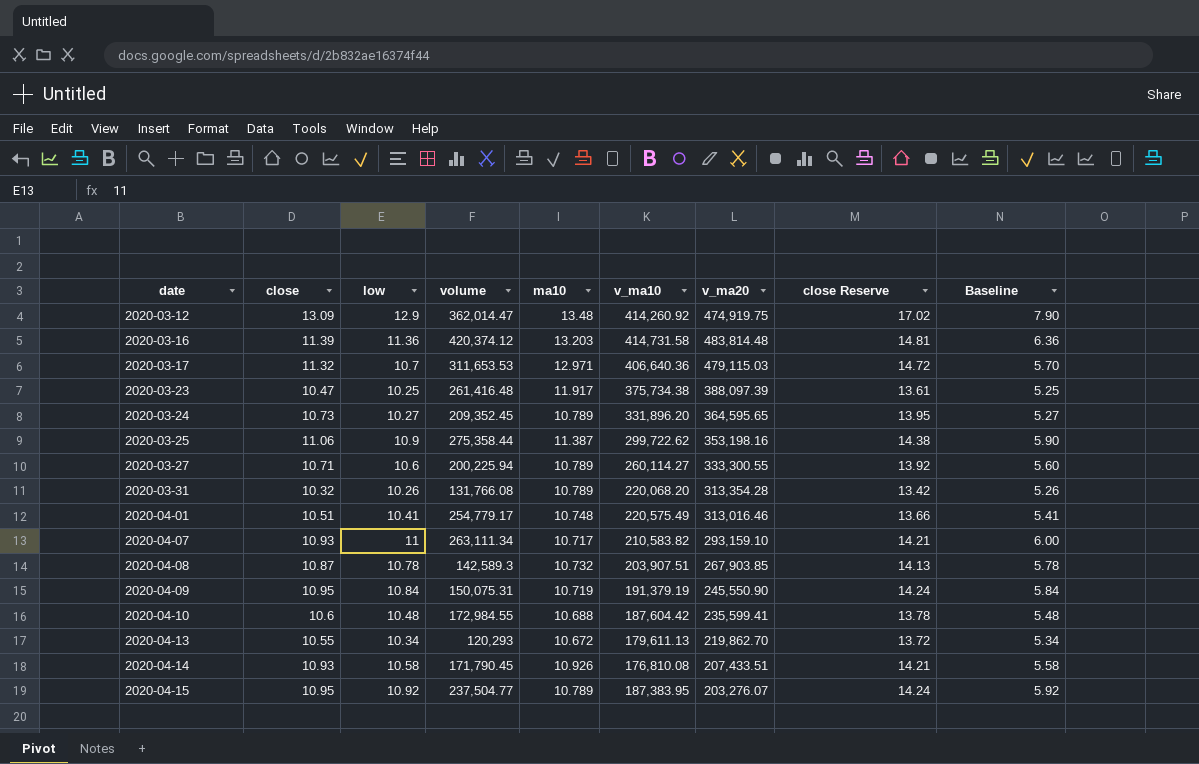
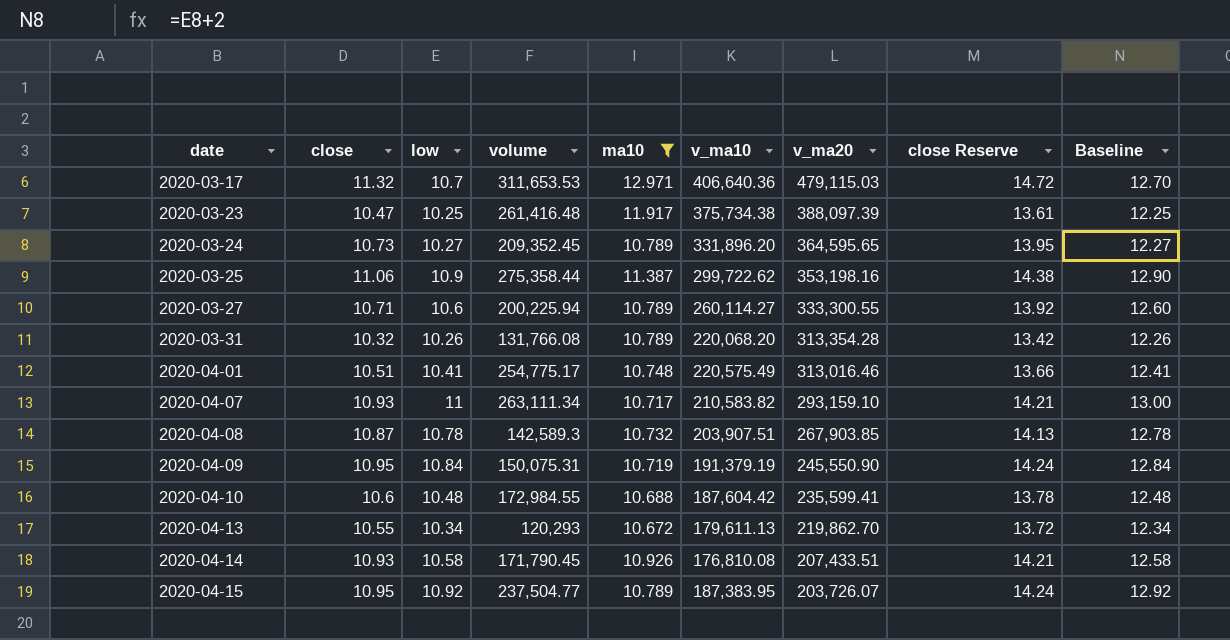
filter: none -> ma10 <= 12.971
column Baseline | formula: [low] - 5 -> [low] + 2
2020-04-01 | volume: 254,779.17 -> 254,775.17
2020-04-15 | v_ma20: 203,276.07 -> 203,726.07

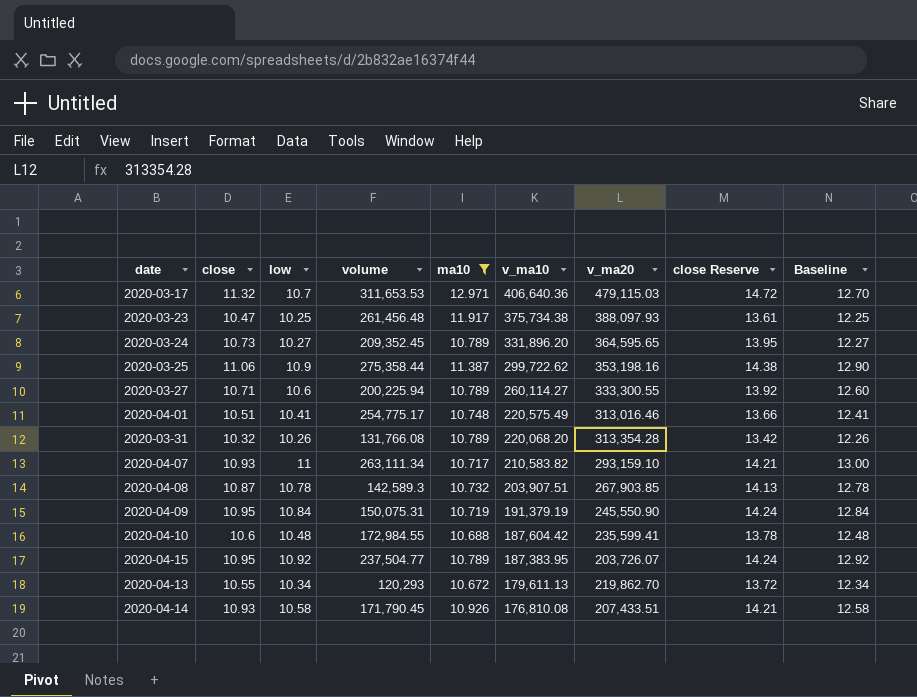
row order: date ascending -> v_ma10 descending
2020-03-23 | volume: 261,416.48 -> 261,456.48
2020-03-23 | v_ma20: 388,097.39 -> 388,097.93

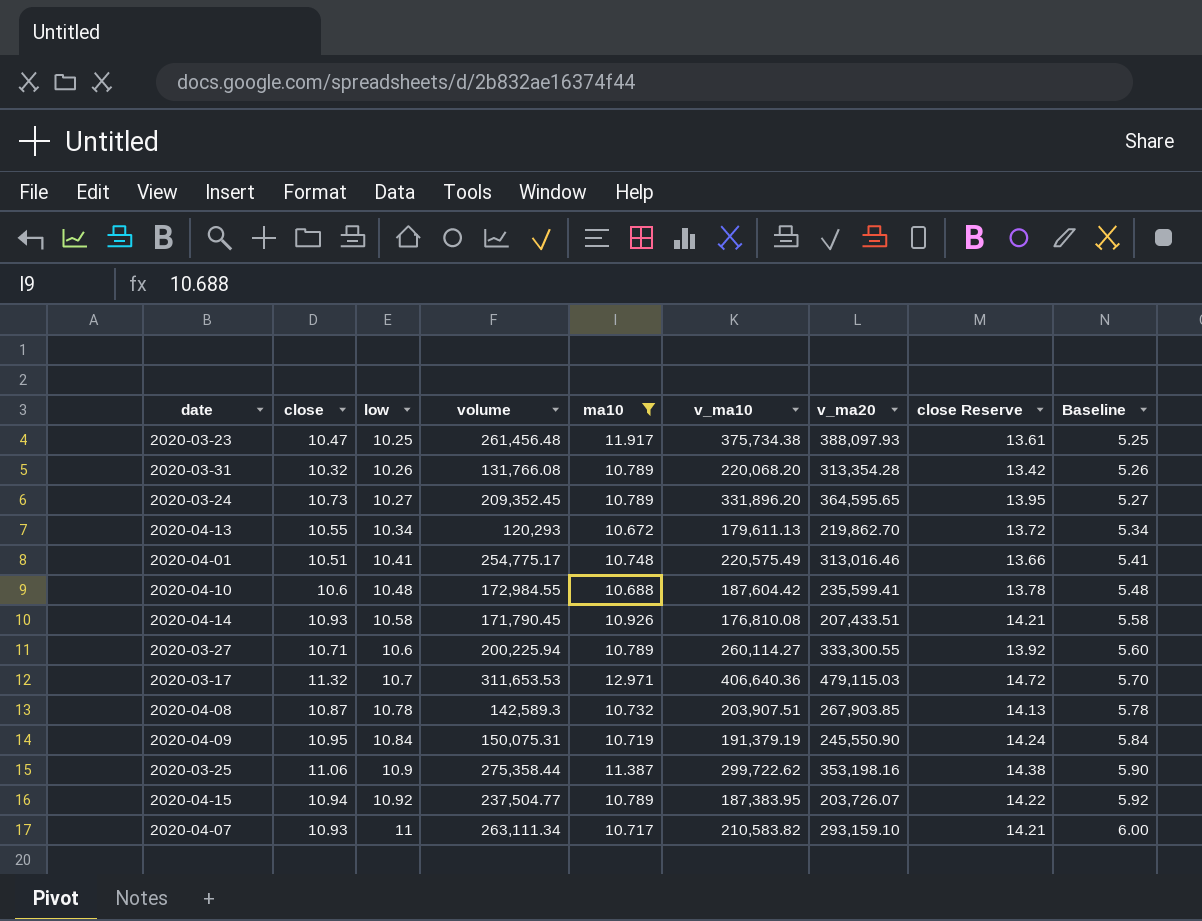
row order: v_ma10 descending -> low ascending
column Baseline | formula: [low] + 2 -> [low] - 5
2020-04-15 | close: 10.95 -> 10.94
2020-04-15 | close Reserve: 14.24 -> 14.22

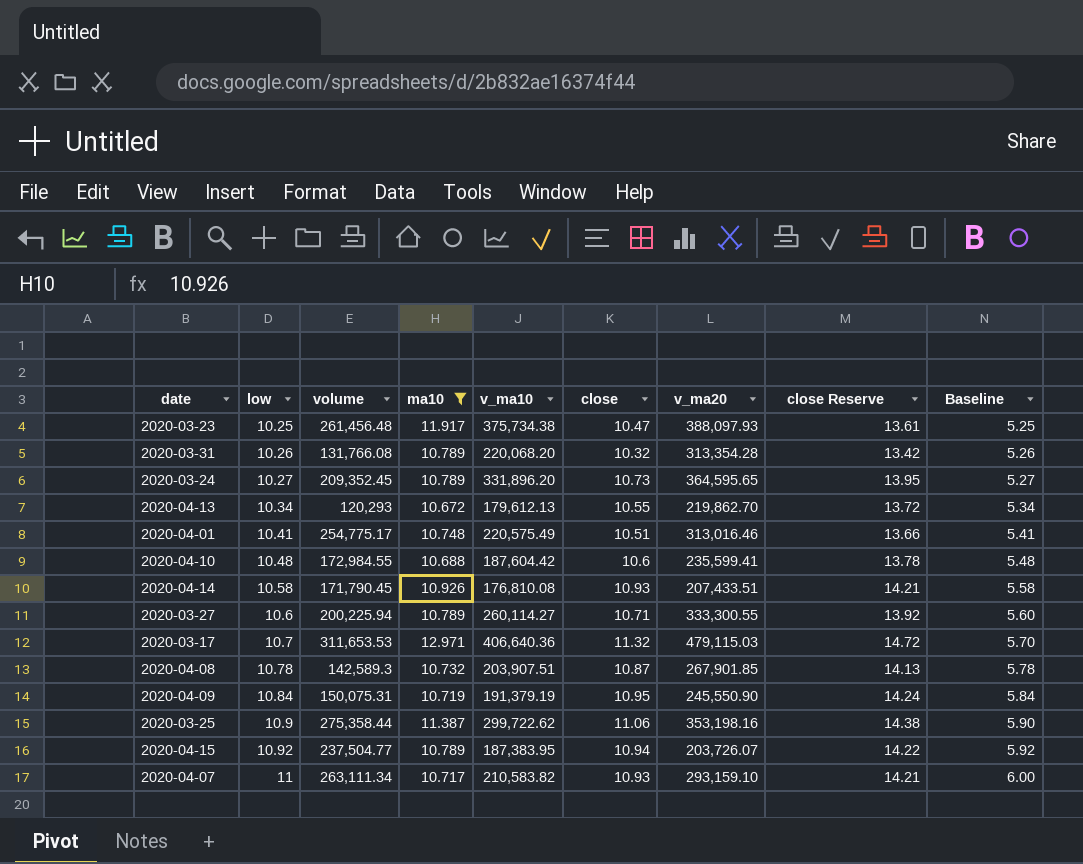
column close | position: 2 -> 6
2020-04-13 | v_ma10: 179,611.13 -> 179,612.13
2020-04-08 | v_ma20: 267,903.85 -> 267,901.85

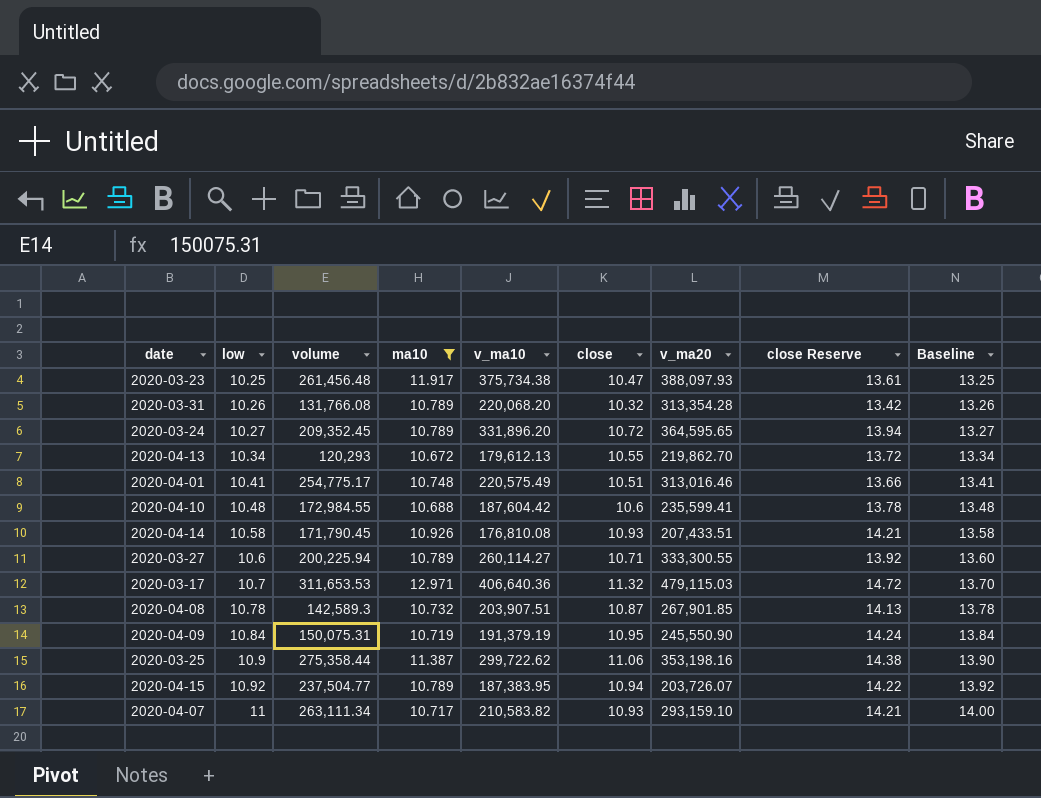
column Baseline | formula: [low] - 5 -> [low] + 3
2020-03-24 | close: 10.73 -> 10.72
2020-03-24 | close Reserve: 13.95 -> 13.94

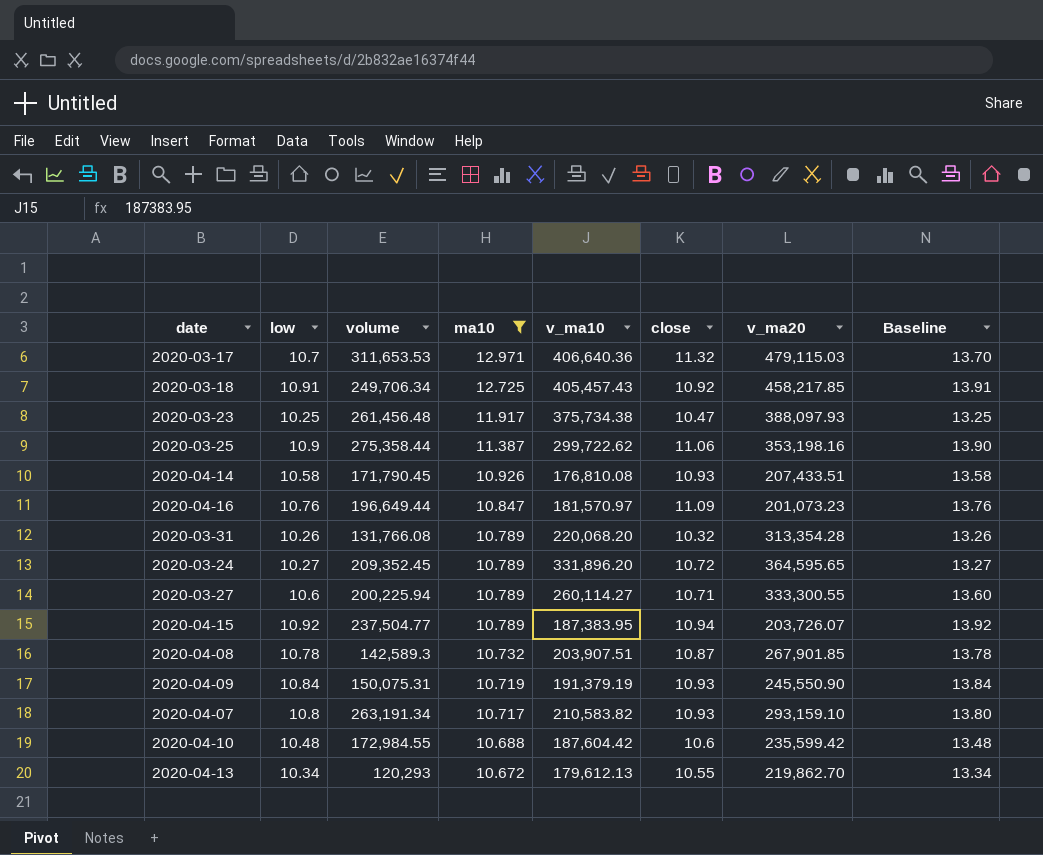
row order: low ascending -> ma10 descending
column close Reserve | formula: [close] * 1.3 -> none
row 2020-04-01: 10.41 | 254,775.17 | 10.748 | 220,575.49 | 10.51 | 313,016.46 | 13.66 | 13.41 -> none
row 2020-03-18: none -> 10.91 | 249,706.34 | 12.725 | 405,457.43 | 10.92 | 458,217.85 | 13.91
row 2020-04-16: none -> 10.76 | 196,649.44 | 10.847 | 181,570.97 | 11.09 | 201,073.23 | 13.76
2020-04-09 | close: 10.95 -> 10.93
2020-04-07 | low: 11 -> 10.8
2020-04-07 | volume: 263,111.34 -> 263,191.34
2020-04-07 | Baseline: 14.00 -> 13.80
2020-04-10 | v_ma20: 235,599.41 -> 235,599.42

